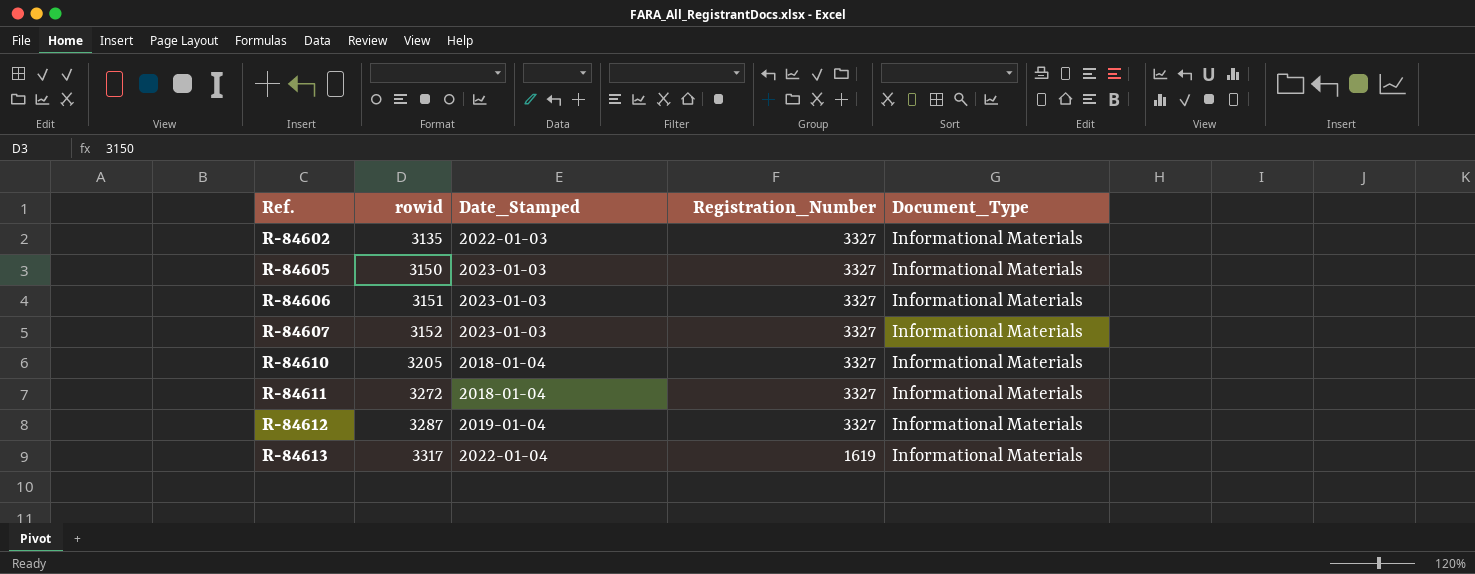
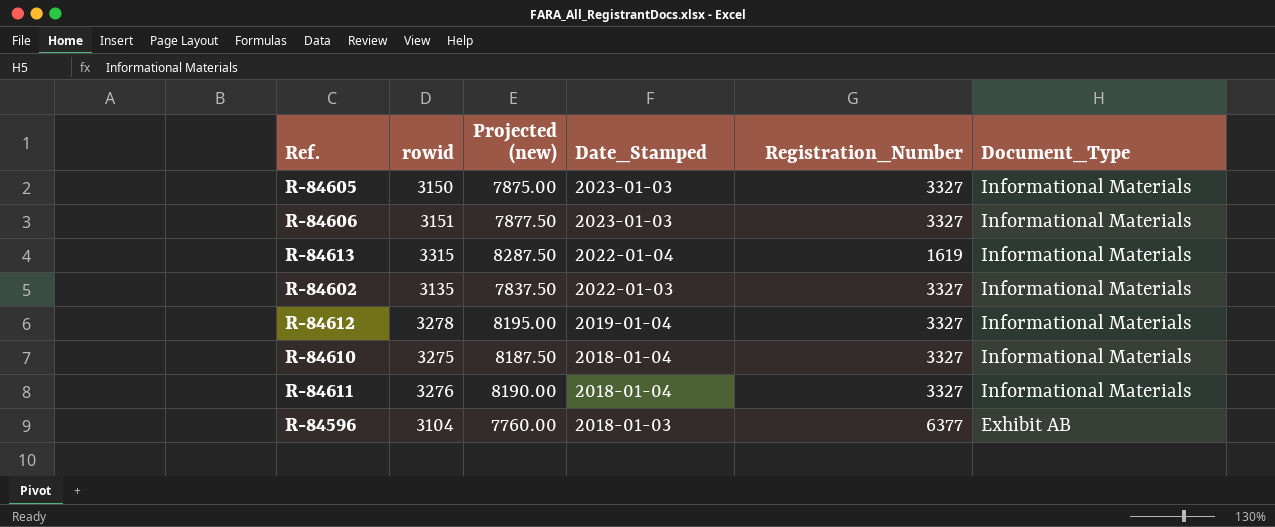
row order: Ref. ascending -> Date_Stamped descending
column Projected (new) | formula: none -> [rowid] * 2.5
row R-84607: 3152 | 2023-01-03 | 3327 | Informational Materials -> none
R-84613 | rowid: 3317 -> 3315
R-84612 | rowid: 3287 -> 3278
R-84610 | rowid: 3205 -> 3275
R-84611 | rowid: 3272 -> 3276
row R-84596: none -> 3104 | 7760.00 | 2018-01-03 | 6377 | Exhibit AB

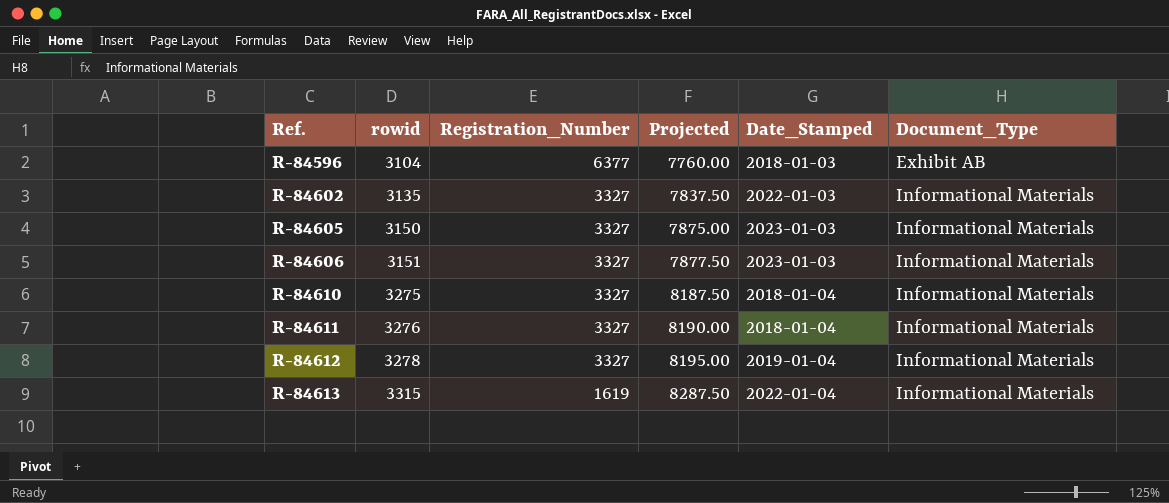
row order: Date_Stamped descending -> Ref. ascending
column Registration_Number | position: 5 -> 3
column name: Projected (new) -> Projected

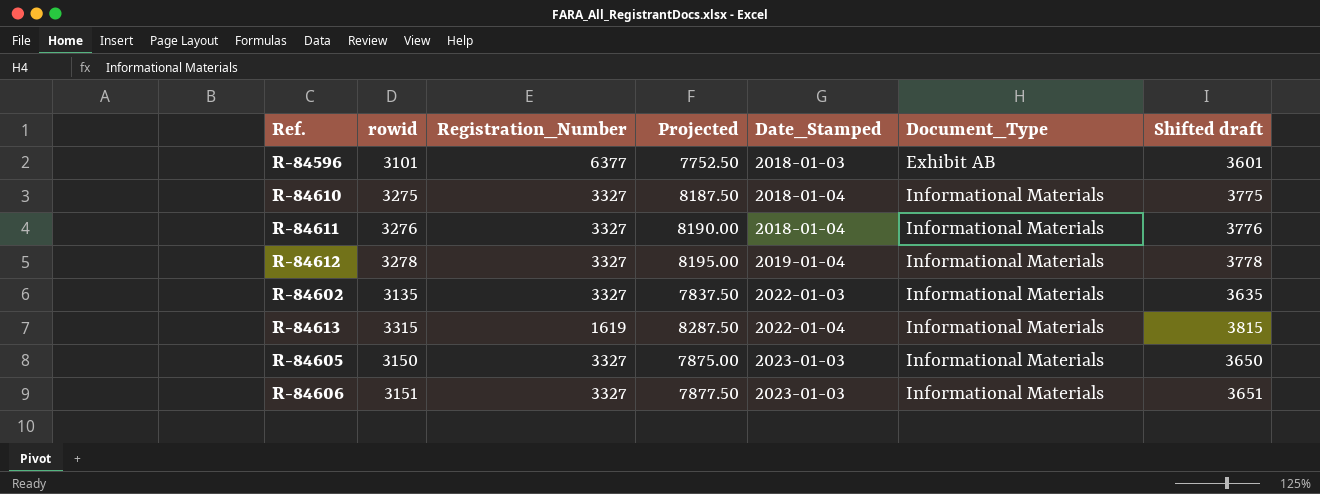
row order: Ref. ascending -> Date_Stamped ascending
column Shifted draft | formula: none -> [rowid] + 500
R-84596 | rowid: 3104 -> 3101
R-84596 | Projected: 7760.00 -> 7752.50

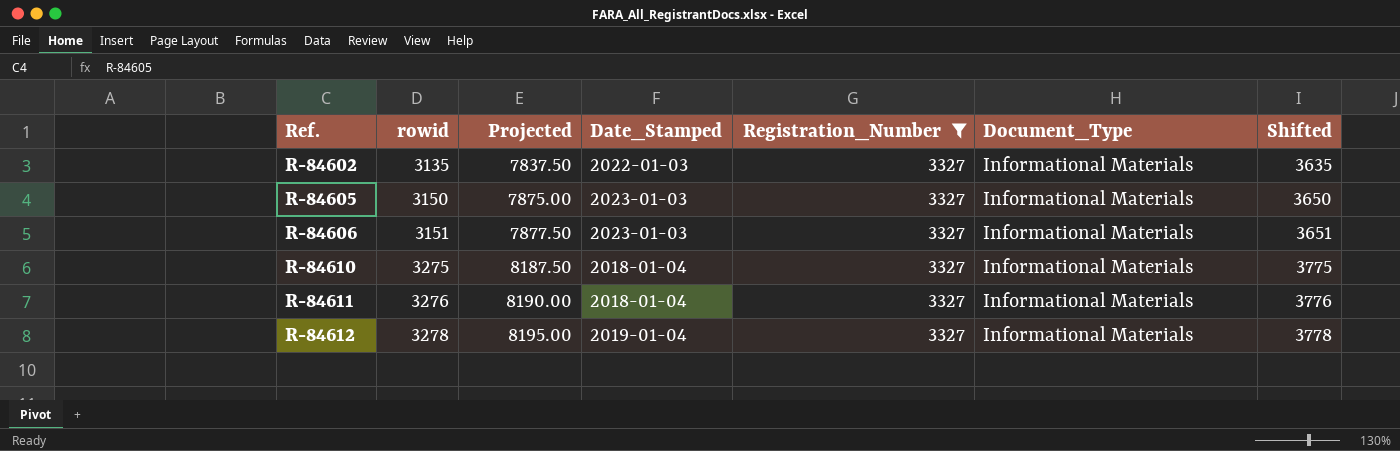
filter: none -> Registration_Number = 3327
row order: Date_Stamped ascending -> Ref. ascending
column Registration_Number | position: 3 -> 5
column name: Shifted draft -> Shifted

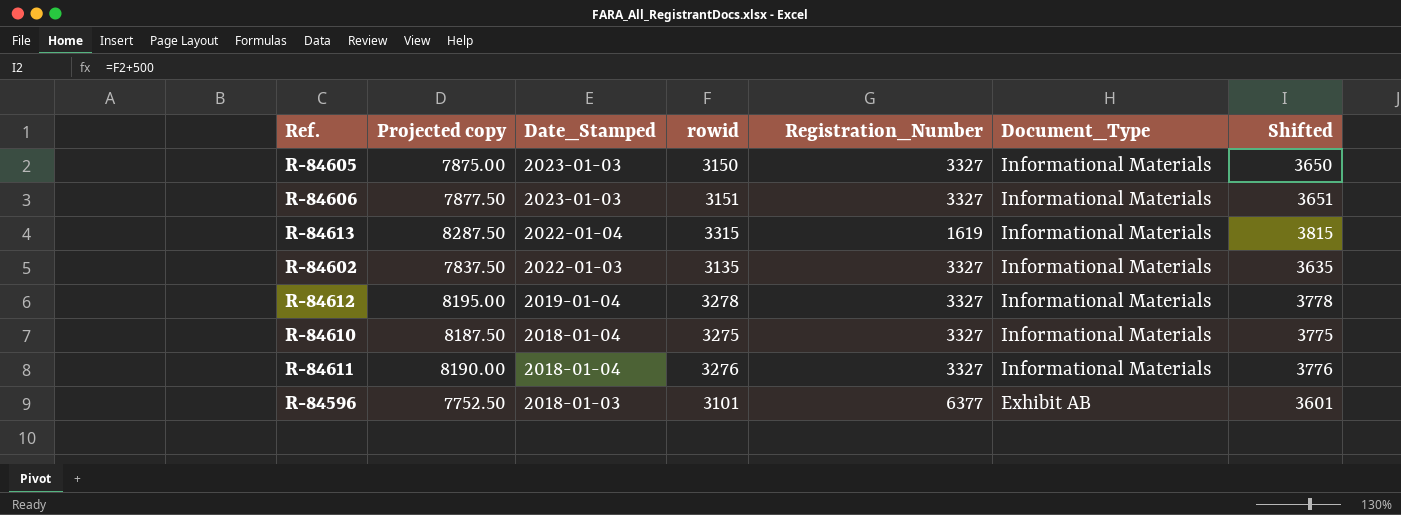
filter: Registration_Number = 3327 -> none
row order: Ref. ascending -> Date_Stamped descending
column name: Projected -> Projected copy
column rowid | position: 2 -> 4

